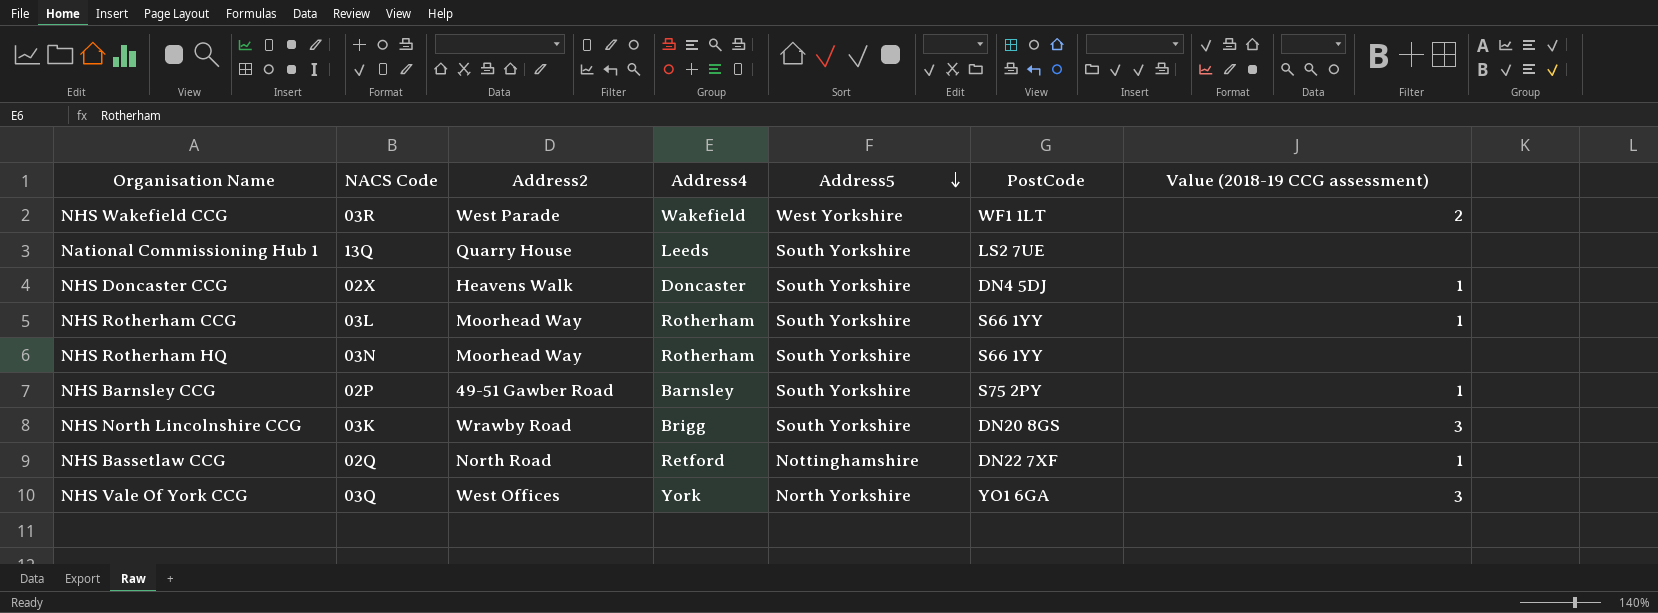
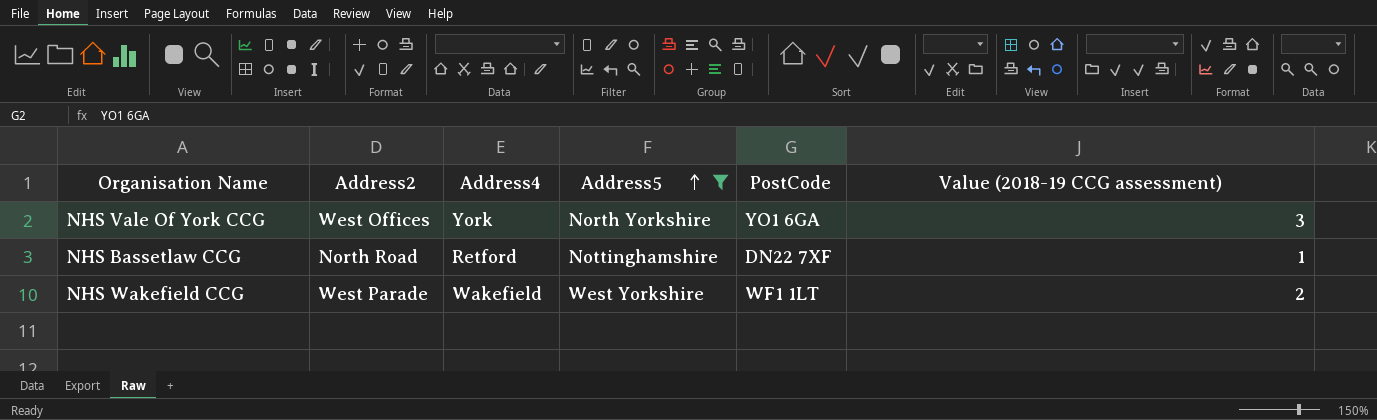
filter: none -> Address5 != South Yorkshire
row order: Address5 descending -> Address5 ascending
column NACS Code | position: 2 -> none

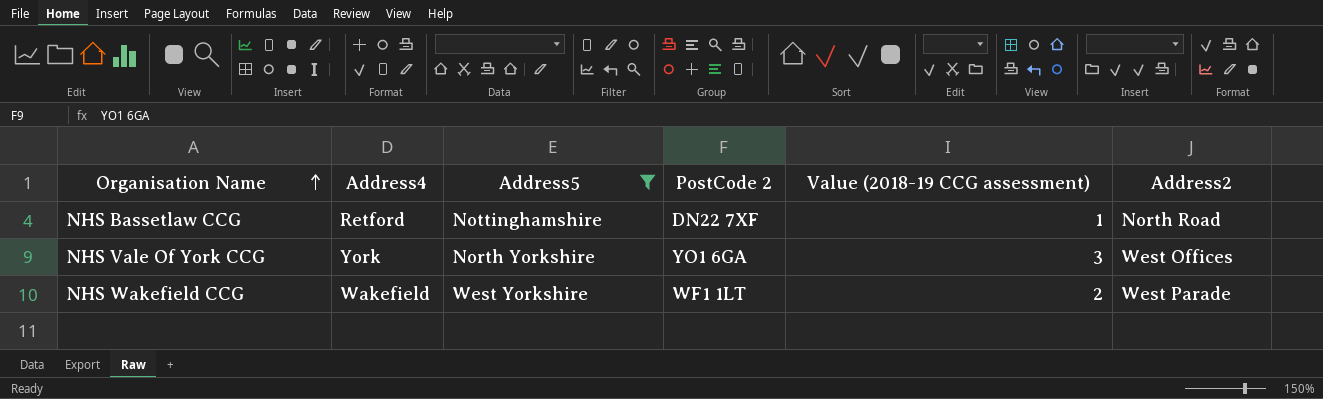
row order: Address5 ascending -> Organisation Name ascending
column name: PostCode -> PostCode 2
column Address2 | position: 2 -> 6

